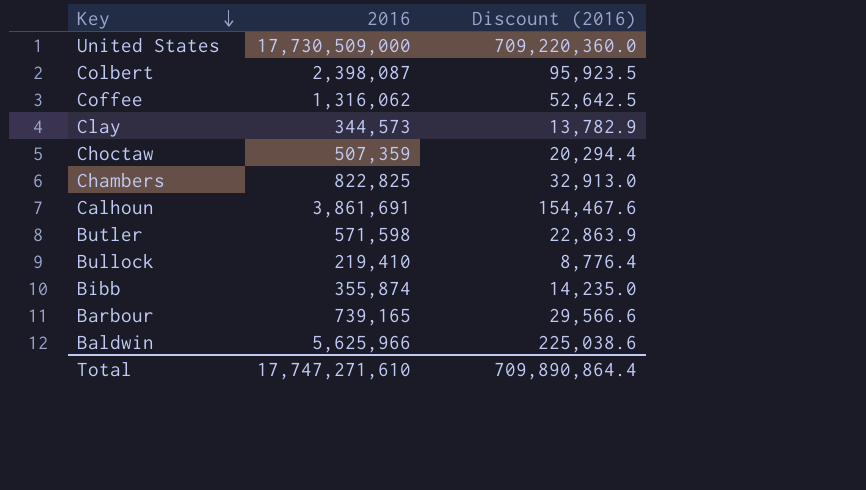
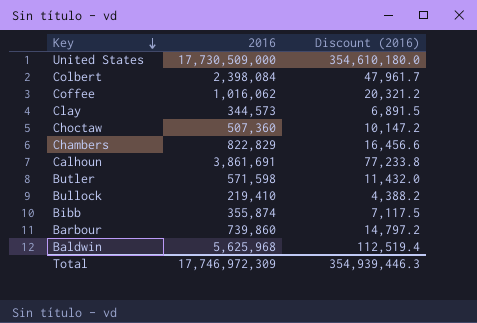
column Discount (2016) | formula: [2016] * 0.04 -> [2016] * 0.02
Colbert | 2016: 2,398,087 -> 2,398,084
Coffee | 2016: 1,316,062 -> 1,016,062
Choctaw | 2016: 507,359 -> 507,360
Chambers | 2016: 822,825 -> 822,829
Barbour | 2016: 739,165 -> 739,860
Baldwin | 2016: 5,625,966 -> 5,625,968
Total | 2016: 17,747,271,610 -> 17,746,972,309
Total | Discount (2016): 709,890,864.4 -> 354,939,446.3

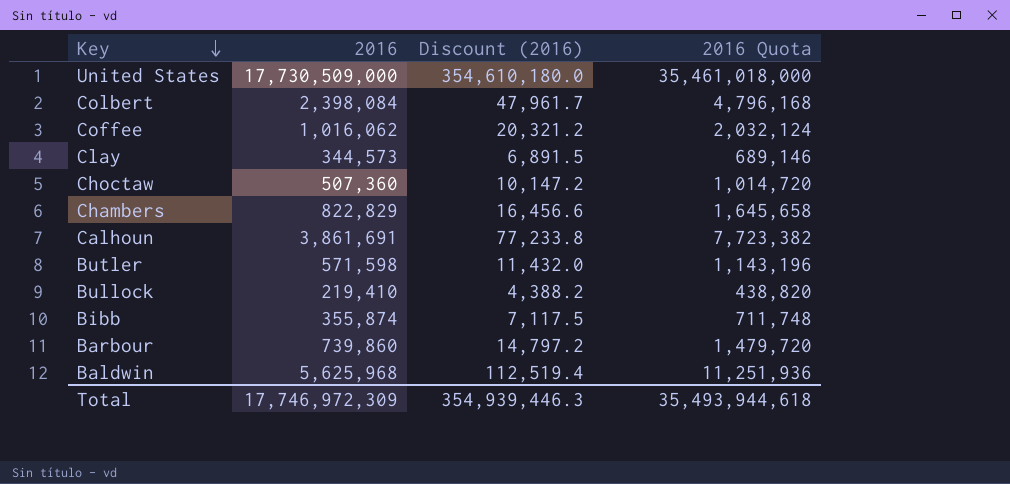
column 2016 Quota | formula: none -> [2016] * 2

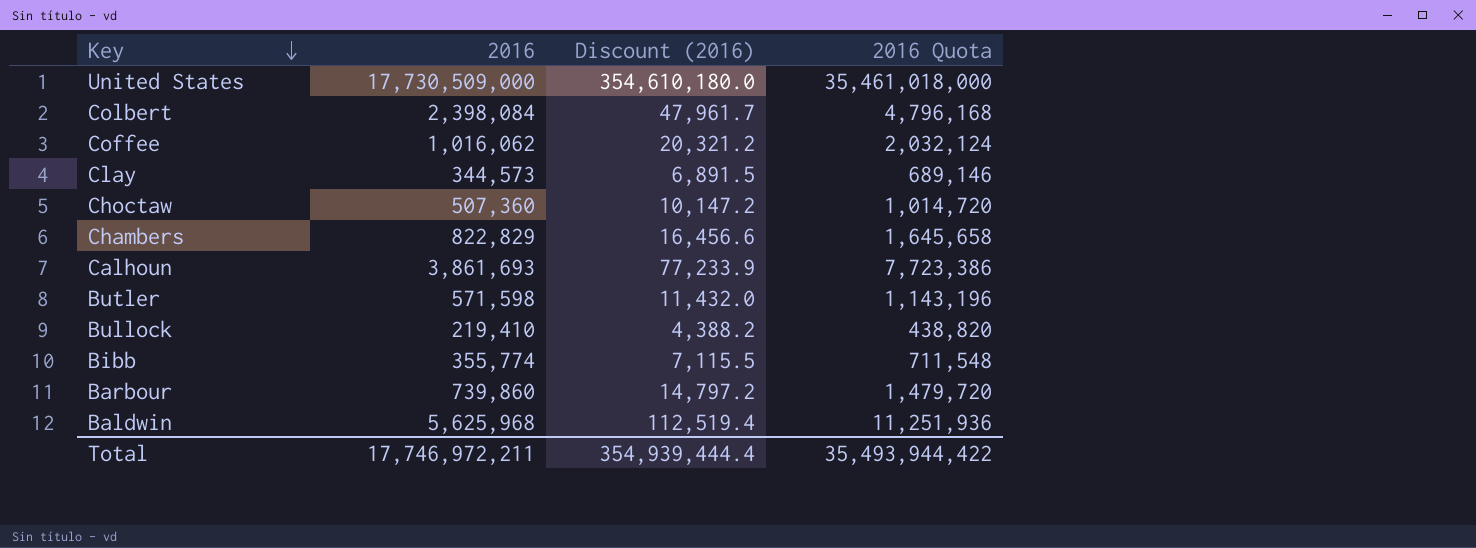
Calhoun | 2016: 3,861,691 -> 3,861,693
Calhoun | Discount (2016): 77,233.8 -> 77,233.9
Calhoun | 2016 Quota: 7,723,382 -> 7,723,386
Bibb | 2016: 355,874 -> 355,774
Bibb | Discount (2016): 7,117.5 -> 7,115.5
Bibb | 2016 Quota: 711,748 -> 711,548
Total | 2016: 17,746,972,309 -> 17,746,972,211
Total | Discount (2016): 354,939,446.3 -> 354,939,444.4
Total | 2016 Quota: 35,493,944,618 -> 35,493,944,422

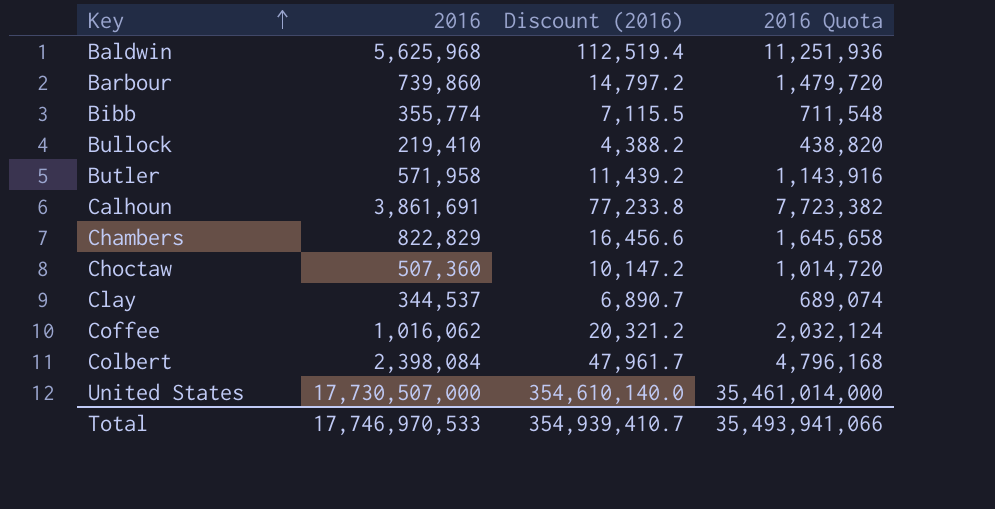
row order: Key descending -> Key ascending
Butler | 2016: 571,598 -> 571,958
Butler | Discount (2016): 11,432.0 -> 11,439.2
Butler | 2016 Quota: 1,143,196 -> 1,143,916
Calhoun | 2016: 3,861,693 -> 3,861,691
Calhoun | Discount (2016): 77,233.9 -> 77,233.8
Calhoun | 2016 Quota: 7,723,386 -> 7,723,382
Clay | 2016: 344,573 -> 344,537
Clay | Discount (2016): 6,891.5 -> 6,890.7
Clay | 2016 Quota: 689,146 -> 689,074
United States | 2016: 17,730,509,000 -> 17,730,507,000
United States | Discount (2016): 354,610,180.0 -> 354,610,140.0
United States | 2016 Quota: 35,461,018,000 -> 35,461,014,000
Total | 2016: 17,746,972,211 -> 17,746,970,533
Total | Discount (2016): 354,939,444.4 -> 354,939,410.7
Total | 2016 Quota: 35,493,944,422 -> 35,493,941,066

